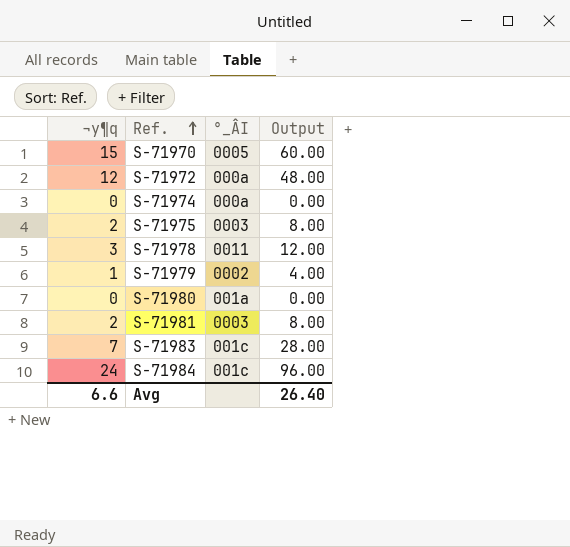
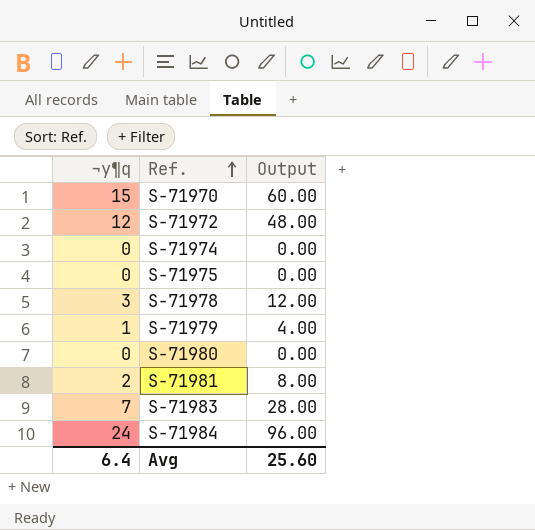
column °_ÂI | position: 3 -> none
S-71975 | ¬y¶q: 2 -> 0
S-71975 | Output: 8.00 -> 0.00
Avg | ¬y¶q: 6.6 -> 6.4
Avg | Output: 26.40 -> 25.60

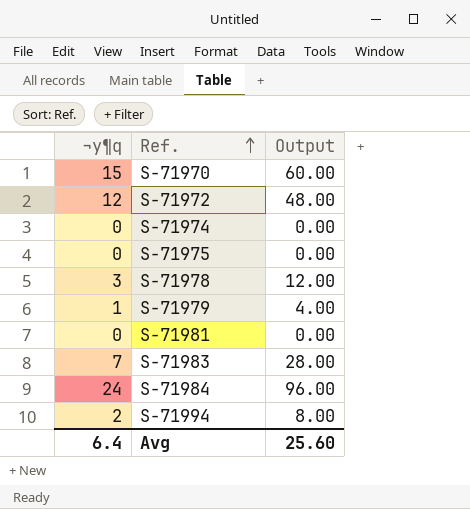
row S-71980: 0 | 0.00 -> none
S-71981 | ¬y¶q: 2 -> 0
S-71981 | Output: 8.00 -> 0.00
row S-71994: none -> 2 | 8.00

